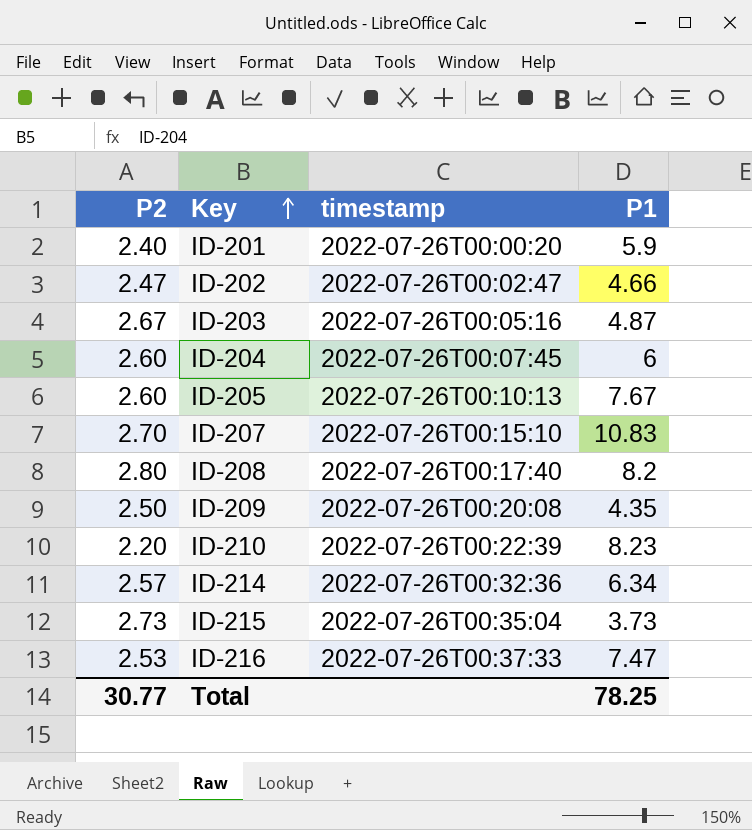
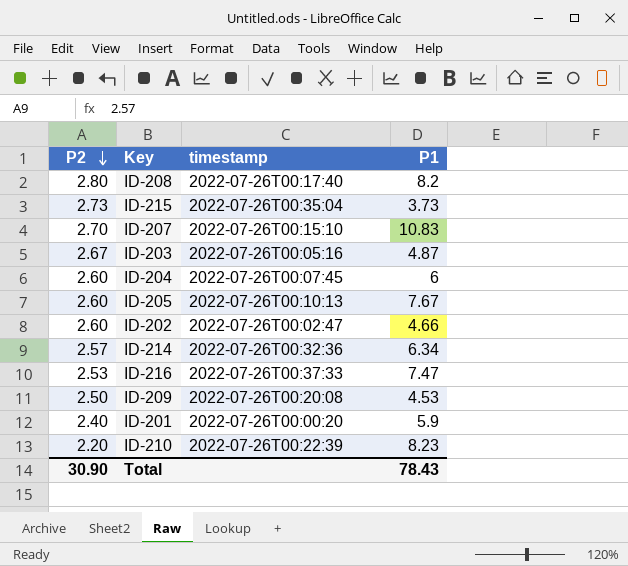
row order: Key ascending -> P2 descending
ID-202 | P2: 2.47 -> 2.60
ID-209 | P1: 4.35 -> 4.53
Total | P2: 30.77 -> 30.90
Total | P1: 78.25 -> 78.43

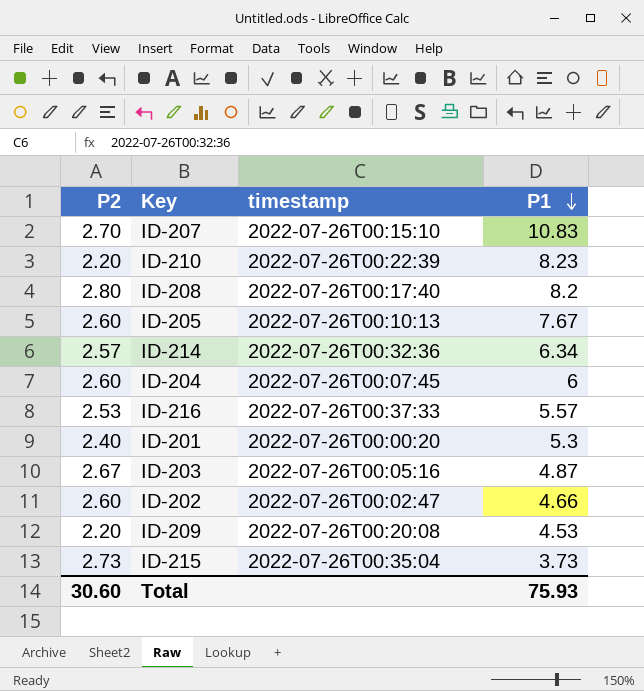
row order: P2 descending -> P1 descending
ID-216 | P1: 7.47 -> 5.57
ID-201 | P1: 5.9 -> 5.3
ID-209 | P2: 2.50 -> 2.20
Total | P2: 30.90 -> 30.60
Total | P1: 78.43 -> 75.93

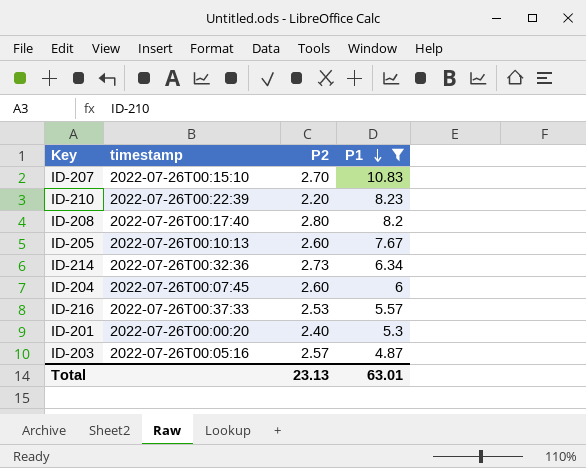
filter: none -> P1 >= 4.87
column P2 | position: 1 -> 3
ID-214 | P2: 2.57 -> 2.73
ID-203 | P2: 2.67 -> 2.57
Total | P2: 30.60 -> 23.13
Total | P1: 75.93 -> 63.01

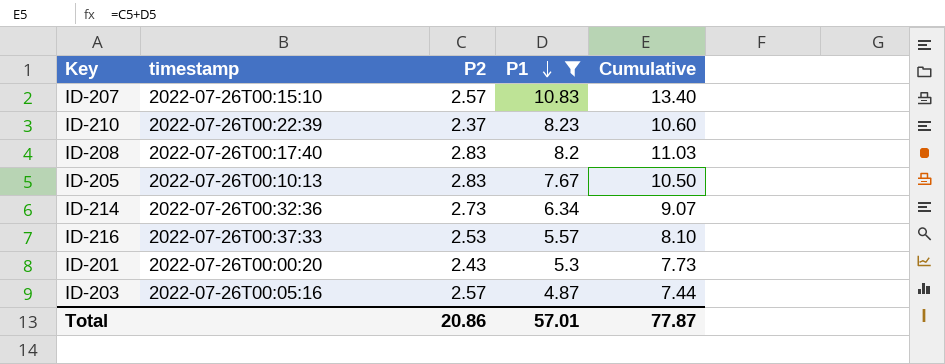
column Cumulative | formula: none -> [P2] + [P1]
row ID-204: 2022-07-26T00:07:45 | 2.60 | 6 -> none
ID-207 | P2: 2.70 -> 2.57
ID-210 | P2: 2.20 -> 2.37
ID-208 | P2: 2.80 -> 2.83
ID-205 | P2: 2.60 -> 2.83
ID-201 | P2: 2.40 -> 2.43
Total | P2: 23.13 -> 20.86
Total | P1: 63.01 -> 57.01

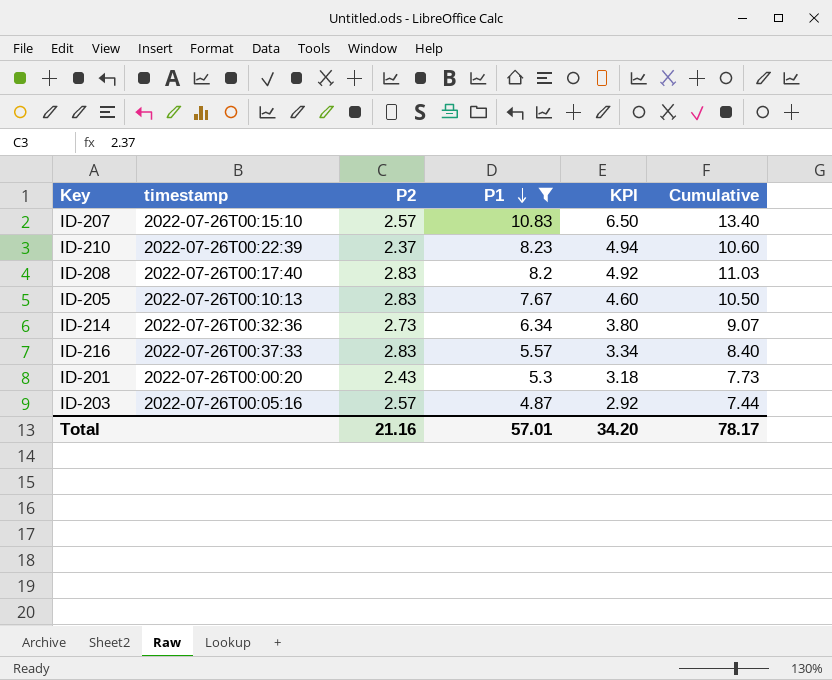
column KPI | formula: none -> [P1] * 0.6
ID-216 | P2: 2.53 -> 2.83
ID-216 | Cumulative: 8.10 -> 8.40
Total | P2: 20.86 -> 21.16
Total | Cumulative: 77.87 -> 78.17

